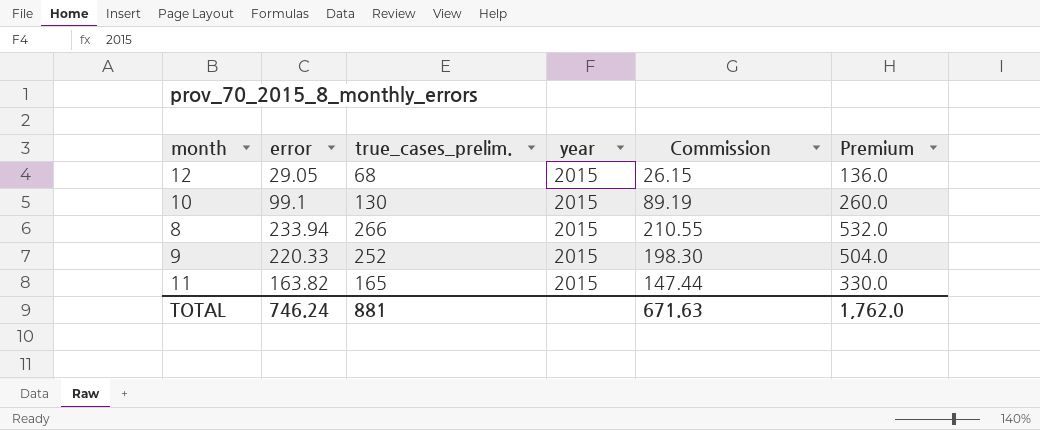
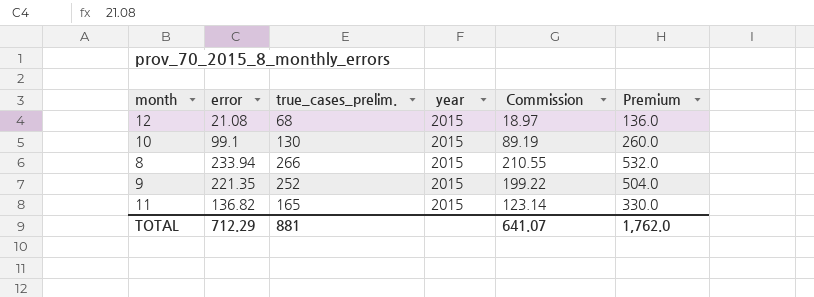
12 | error: 29.05 -> 21.08
12 | Commission: 26.15 -> 18.97
9 | error: 220.33 -> 221.35
9 | Commission: 198.30 -> 199.22
11 | error: 163.82 -> 136.82
11 | Commission: 147.44 -> 123.14
TOTAL | error: 746.24 -> 712.29
TOTAL | Commission: 671.63 -> 641.07

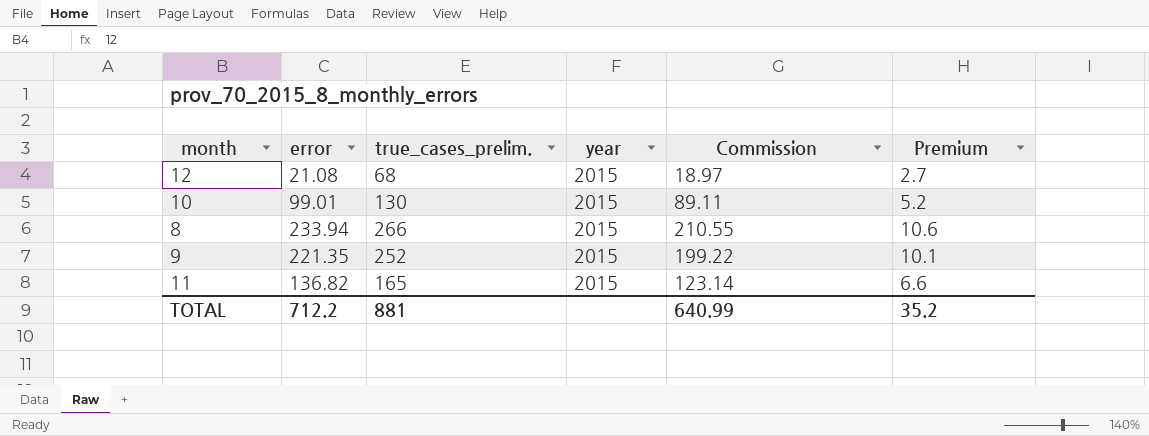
column Premium | formula: [true_cases_prelim.] * 2 -> [true_cases_prelim.] * 0.04
10 | error: 99.1 -> 99.01
10 | Commission: 89.19 -> 89.11
TOTAL | error: 712.29 -> 712.2
TOTAL | Commission: 641.07 -> 640.99
TOTAL | Premium: 1,762.0 -> 35.2

